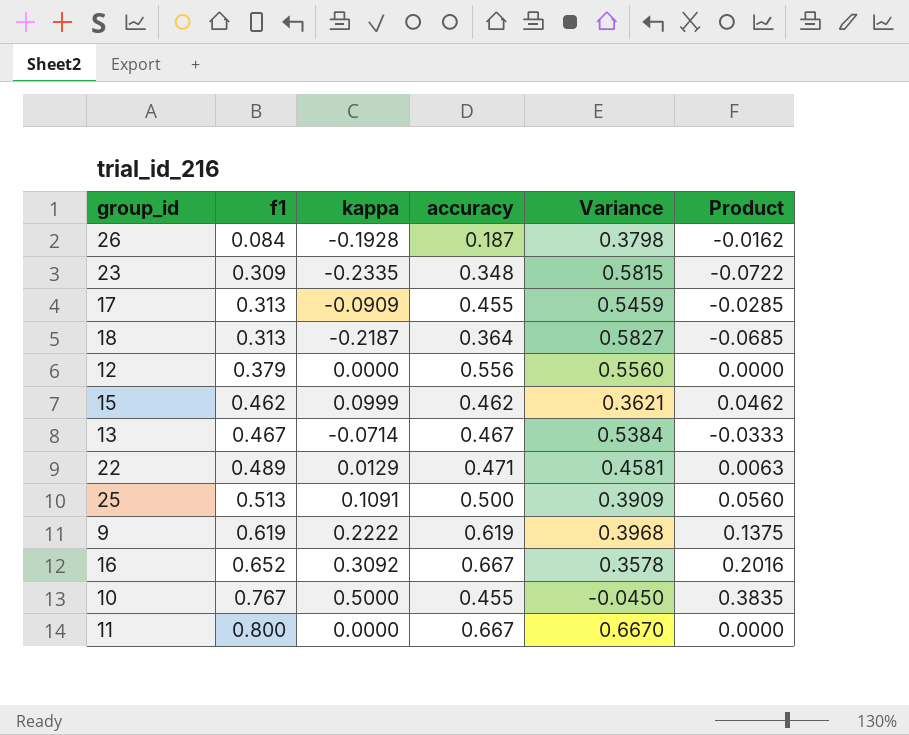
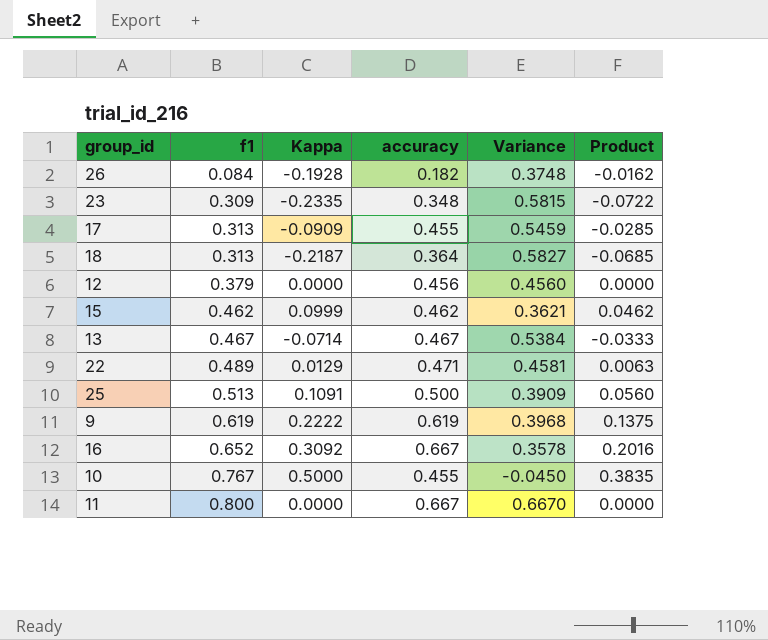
column name: kappa -> Kappa
26 | accuracy: 0.187 -> 0.182
26 | Variance: 0.3798 -> 0.3748
12 | accuracy: 0.556 -> 0.456
12 | Variance: 0.5560 -> 0.4560

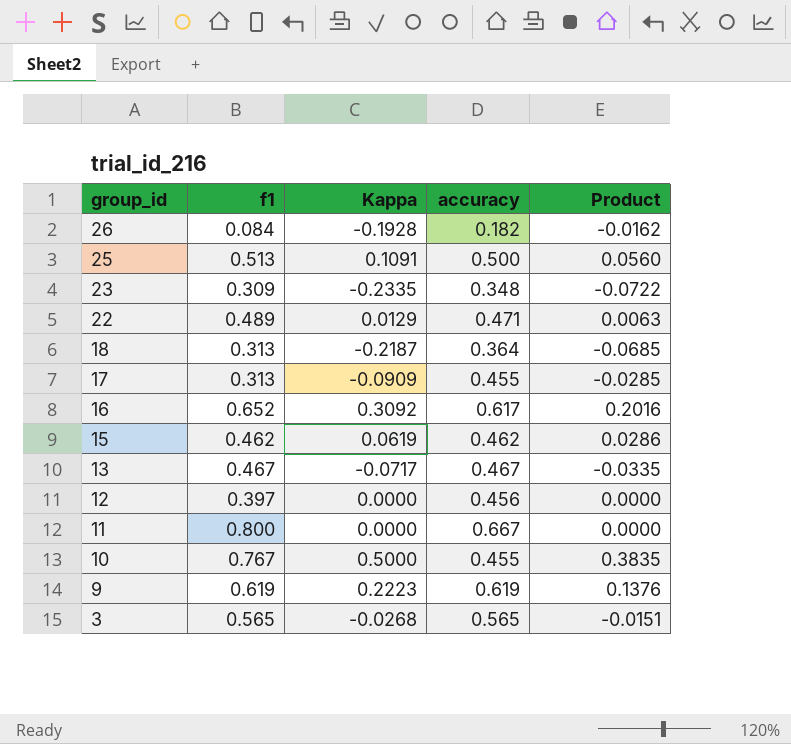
row order: f1 ascending -> group_id descending
column Variance | formula: [accuracy] - [Kappa] -> none
16 | accuracy: 0.667 -> 0.617
15 | Kappa: 0.0999 -> 0.0619
15 | Product: 0.0462 -> 0.0286
13 | Kappa: -0.0714 -> -0.0717
13 | Product: -0.0333 -> -0.0335
12 | f1: 0.379 -> 0.397
9 | Kappa: 0.2222 -> 0.2223
9 | Product: 0.1375 -> 0.1376
row 3: none -> 0.565 | -0.0268 | 0.565 | -0.0151

